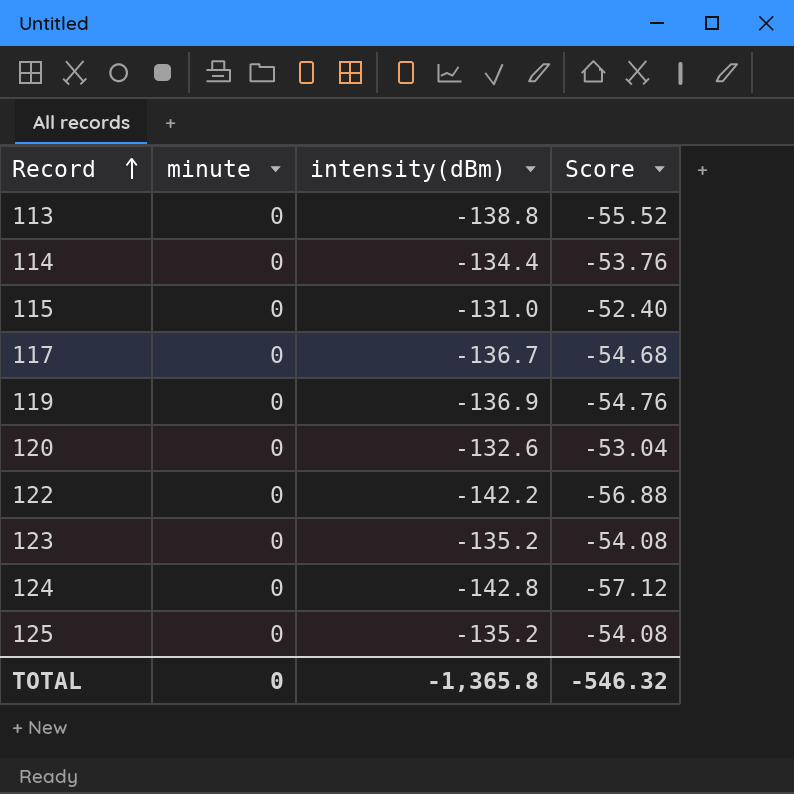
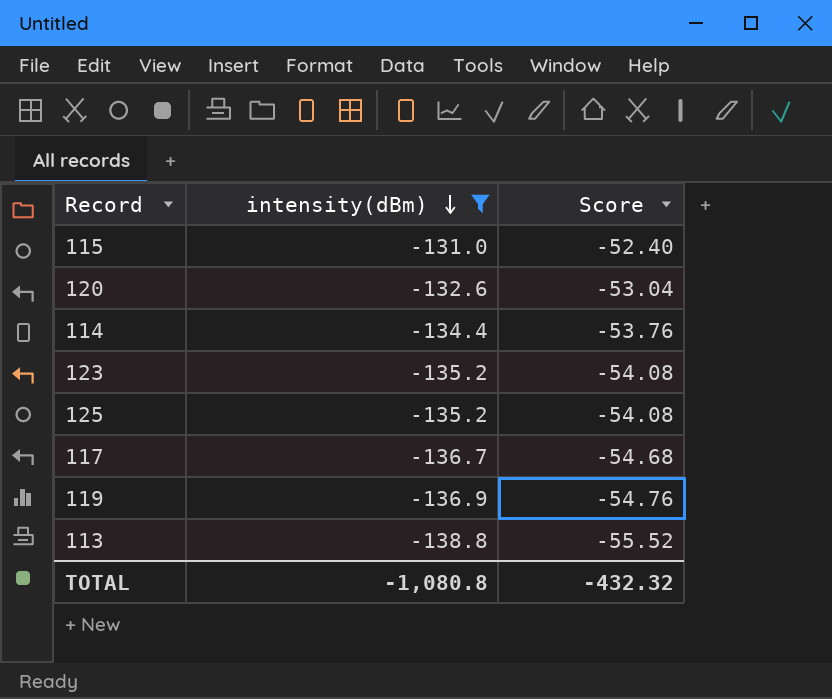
filter: none -> intensity(dBm) >= -138.8
row order: Record ascending -> intensity(dBm) descending
column minute | position: 2 -> none
TOTAL | intensity(dBm): -1,365.8 -> -1,080.8
TOTAL | Score: -546.32 -> -432.32

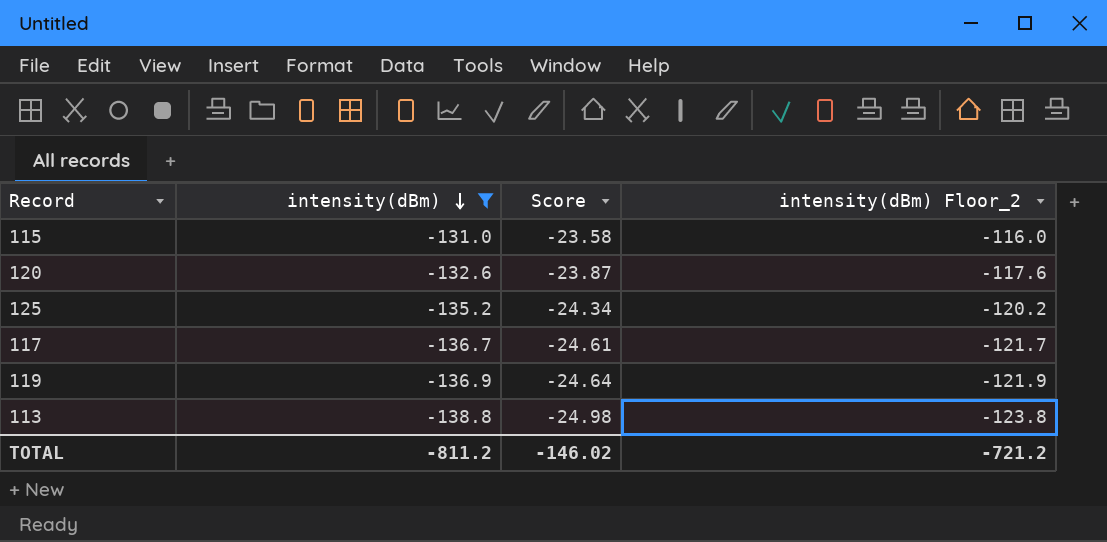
column Score | formula: [intensity(dBm)] * 0.4 -> [intensity(dBm)] * 0.18
column intensity(dBm) Floor_2 | formula: none -> [intensity(dBm)] + 15
row 114: -134.4 | -53.76 -> none
row 123: -135.2 | -54.08 -> none
TOTAL | intensity(dBm): -1,080.8 -> -811.2
TOTAL | Score: -432.32 -> -146.02

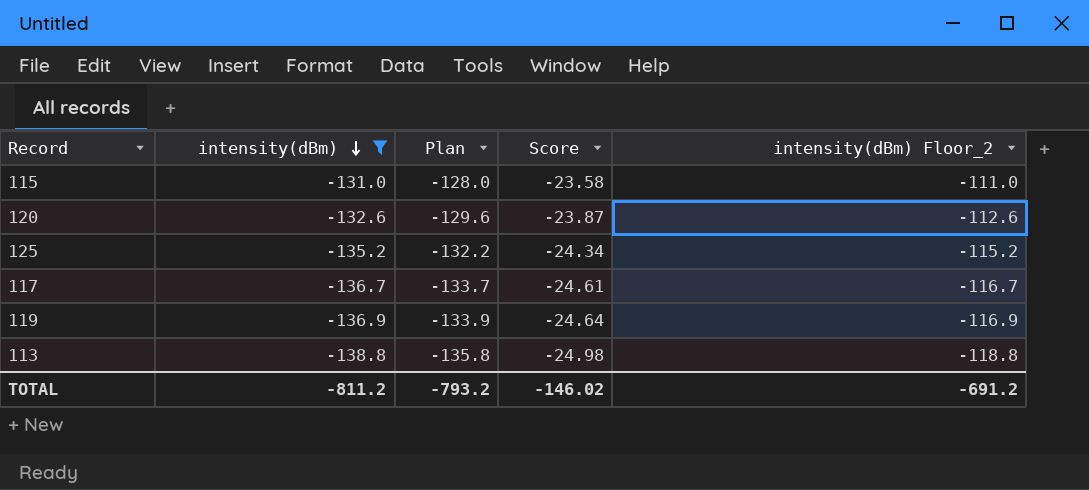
column Plan | formula: none -> [intensity(dBm)] + 3
column intensity(dBm) Floor_2 | formula: [intensity(dBm)] + 15 -> [intensity(dBm)] + 20
TOTAL | intensity(dBm) Floor_2: -721.2 -> -691.2

